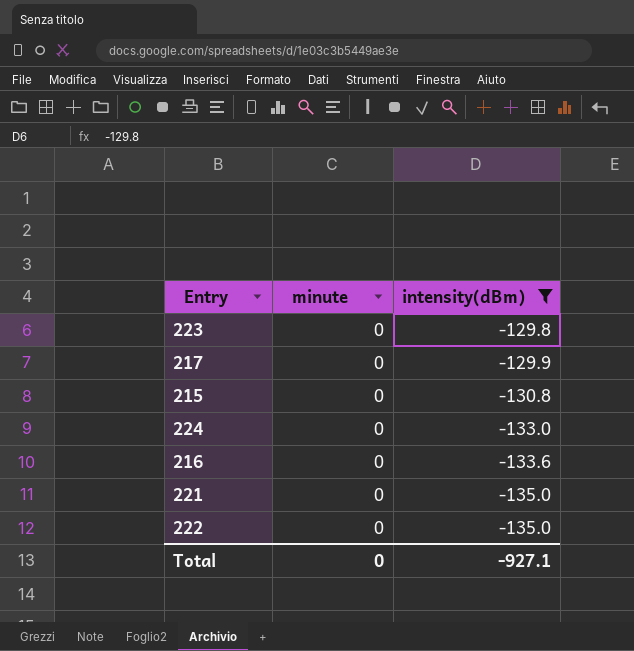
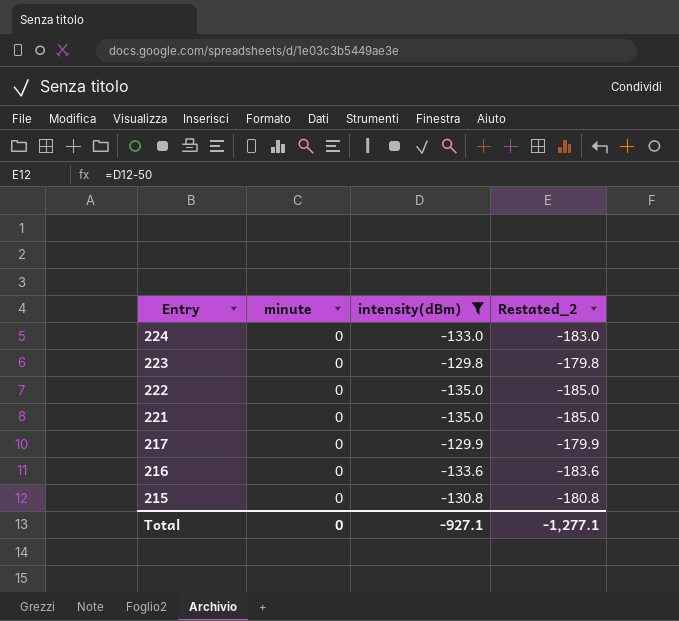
row order: intensity(dBm) descending -> Entry descending
column Restated_2 | formula: none -> [intensity(dBm)] - 50

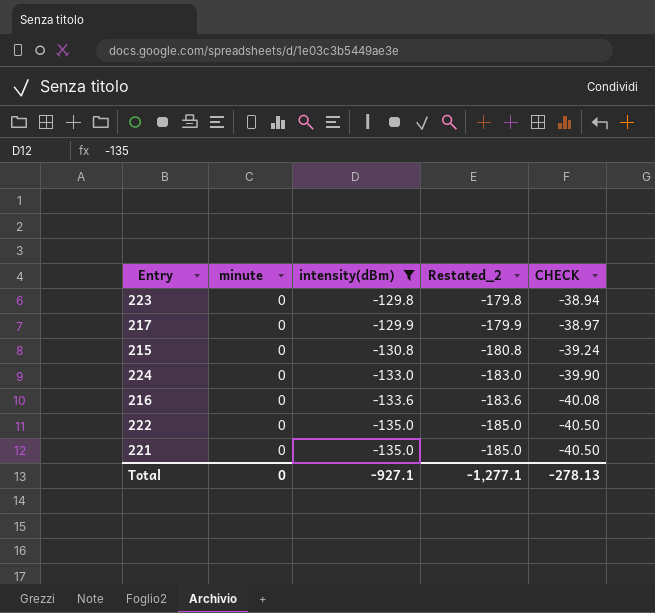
row order: Entry descending -> intensity(dBm) descending
column CHECK | formula: none -> [intensity(dBm)] * 0.3

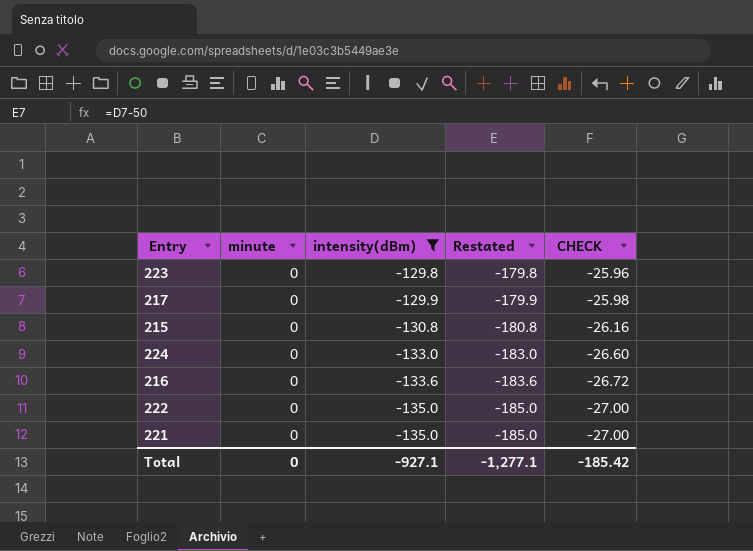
column name: Restated_2 -> Restated
column CHECK | formula: [intensity(dBm)] * 0.3 -> [intensity(dBm)] * 0.2
Total | CHECK: -278.13 -> -185.42

